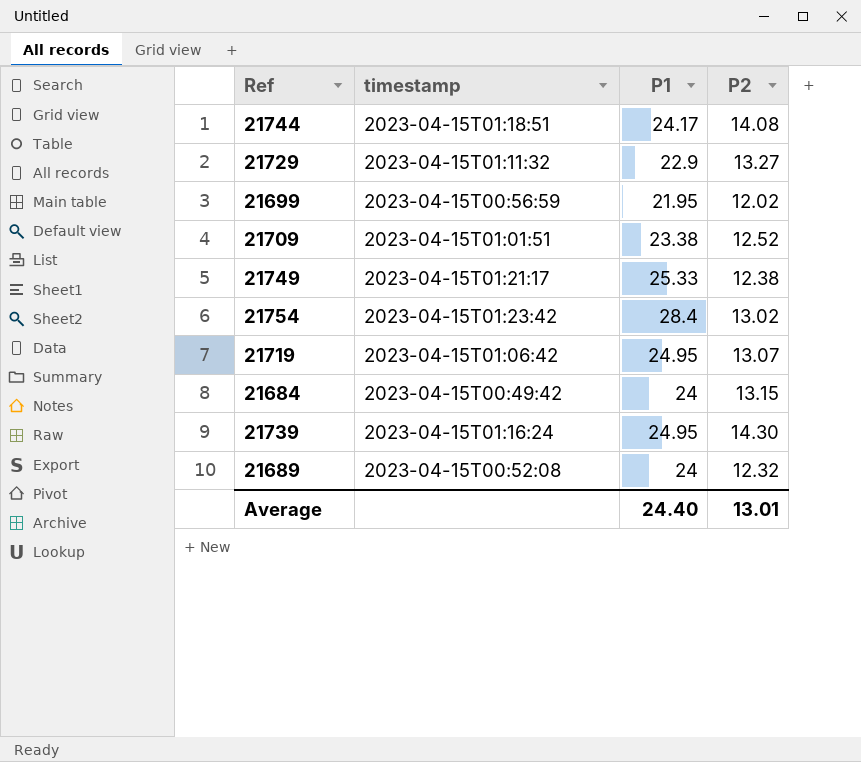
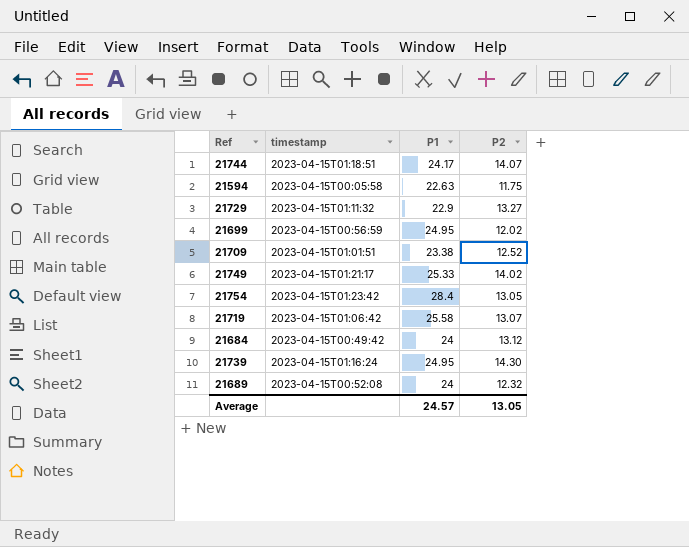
21744 | P2: 14.08 -> 14.07
row 21594: none -> 2023-04-15T00:05:58 | 22.63 | 11.75
21699 | P1: 21.95 -> 24.95
21749 | P2: 12.38 -> 14.02
21754 | P2: 13.02 -> 13.05
21719 | P1: 24.95 -> 25.58
21684 | P2: 13.15 -> 13.12
Average | P1: 24.40 -> 24.57
Average | P2: 13.01 -> 13.05

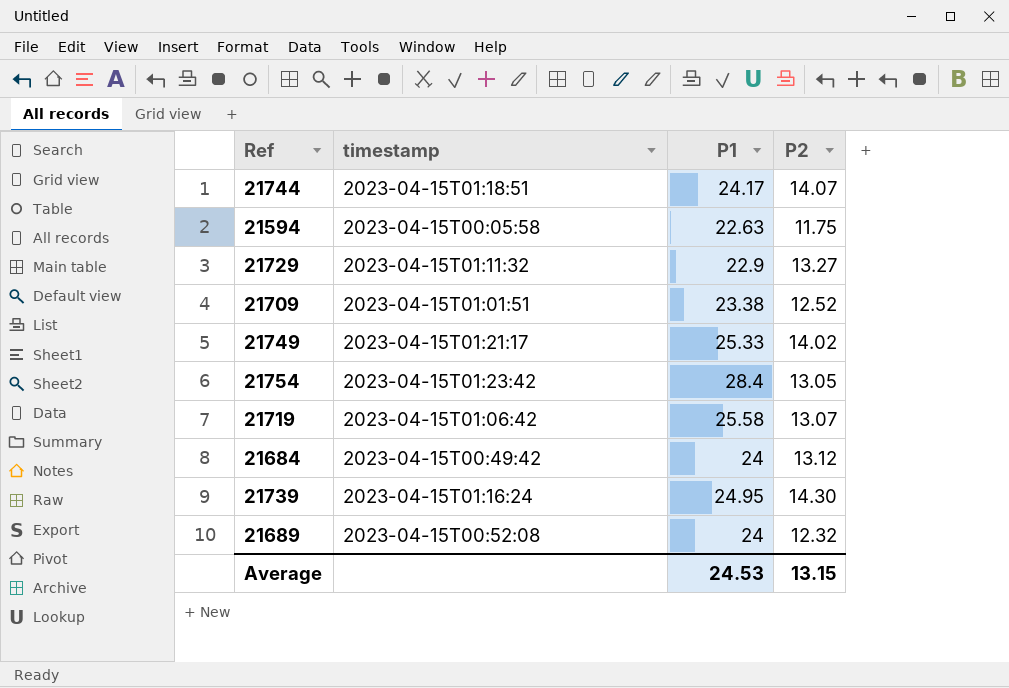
row 21699: 2023-04-15T00:56:59 | 24.95 | 12.02 -> none
Average | P1: 24.57 -> 24.53
Average | P2: 13.05 -> 13.15

